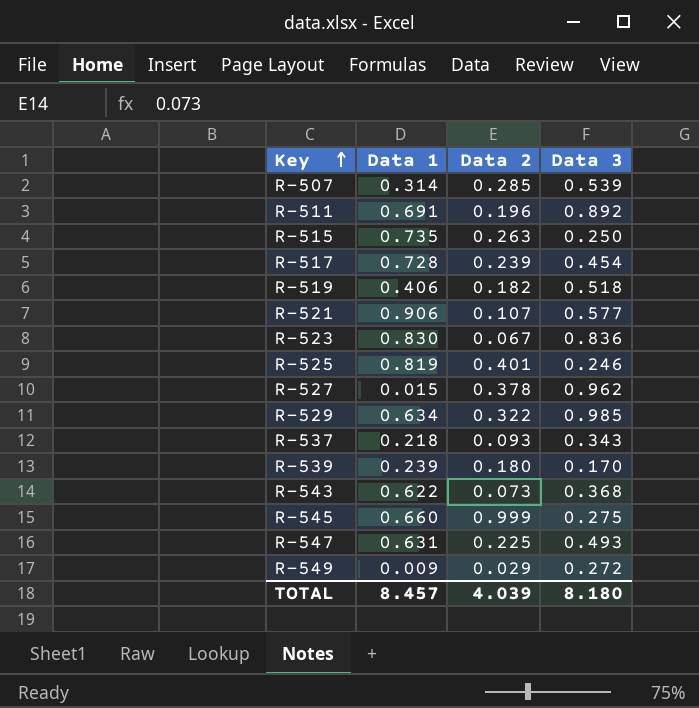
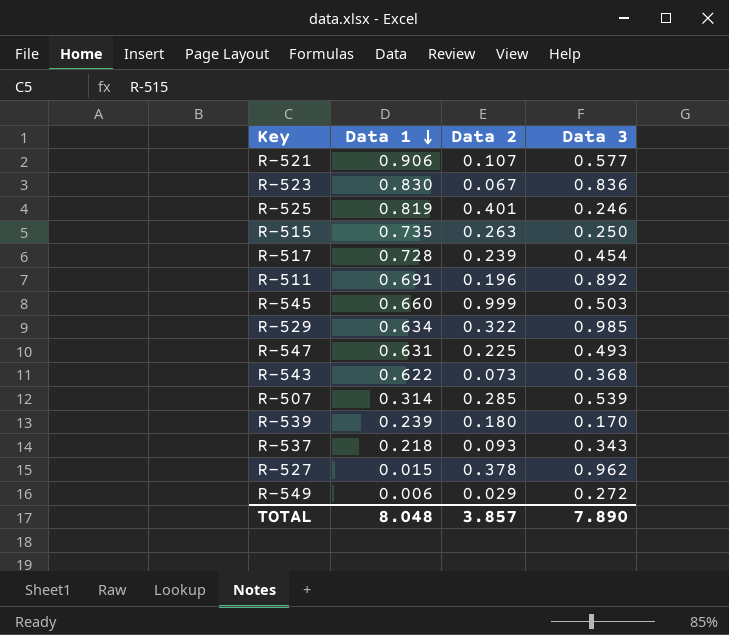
row order: Key ascending -> Data 1 descending
row R-519: 0.406 | 0.182 | 0.518 -> none
R-545 | Data 3: 0.275 -> 0.503
R-549 | Data 1: 0.009 -> 0.006
TOTAL | Data 1: 8.457 -> 8.048
TOTAL | Data 2: 4.039 -> 3.857
TOTAL | Data 3: 8.180 -> 7.890

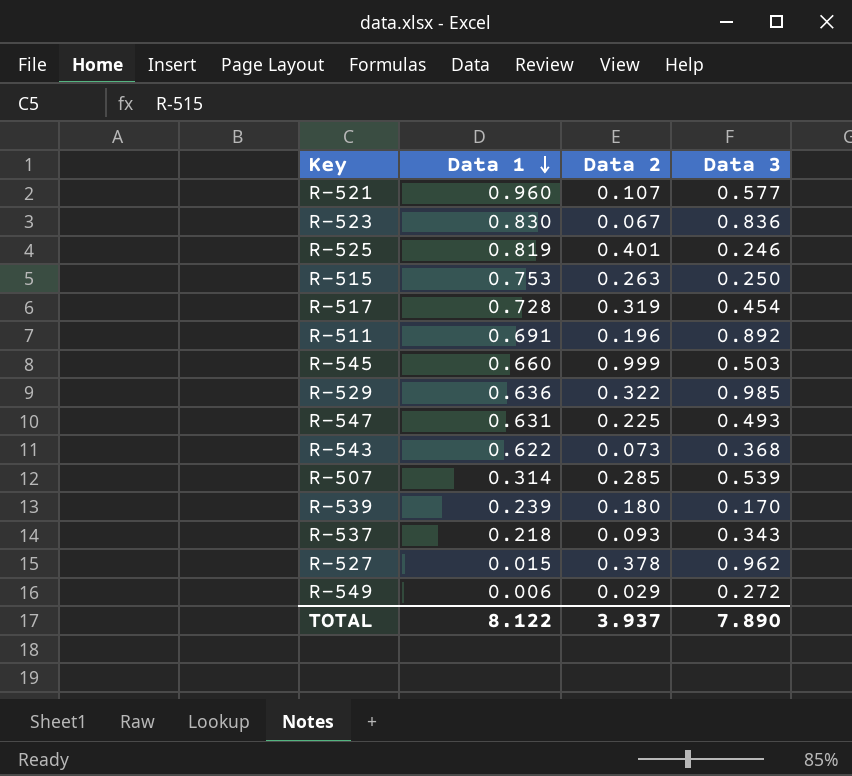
R-521 | Data 1: 0.906 -> 0.960
R-515 | Data 1: 0.735 -> 0.753
R-517 | Data 2: 0.239 -> 0.319
R-529 | Data 1: 0.634 -> 0.636
TOTAL | Data 1: 8.048 -> 8.122
TOTAL | Data 2: 3.857 -> 3.937

